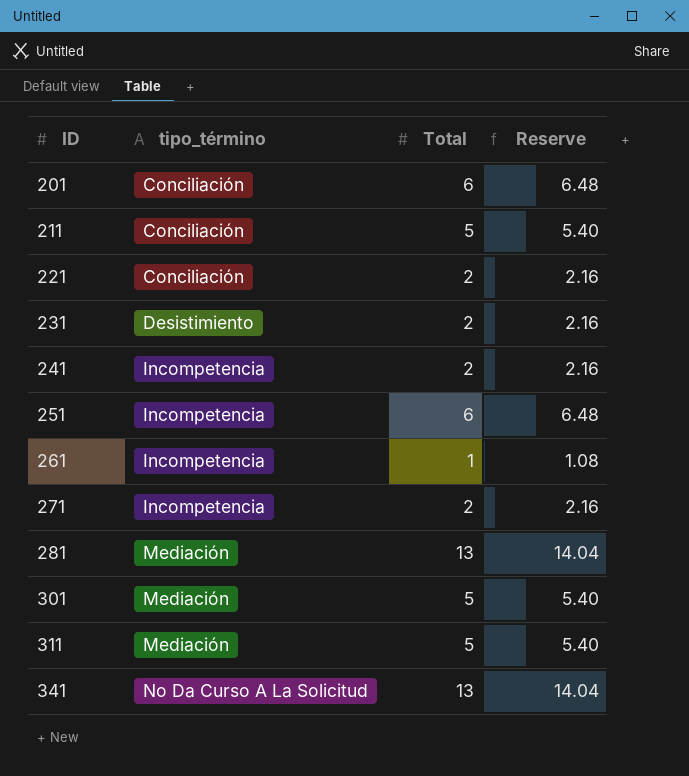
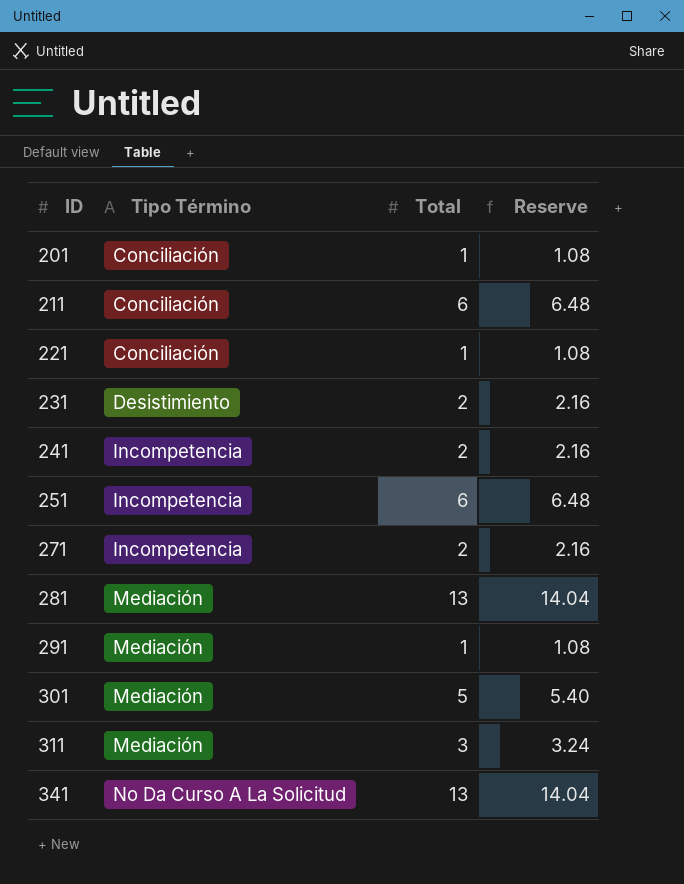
column name: tipo_término -> Tipo Término
row 261: Incompetencia | 1 | 1.08 -> none
201 | Total: 6 -> 1
201 | Reserve: 6.48 -> 1.08
211 | Total: 5 -> 6
211 | Reserve: 5.40 -> 6.48
221 | Total: 2 -> 1
221 | Reserve: 2.16 -> 1.08
row 291: none -> Mediación | 1 | 1.08
311 | Total: 5 -> 3
311 | Reserve: 5.40 -> 3.24

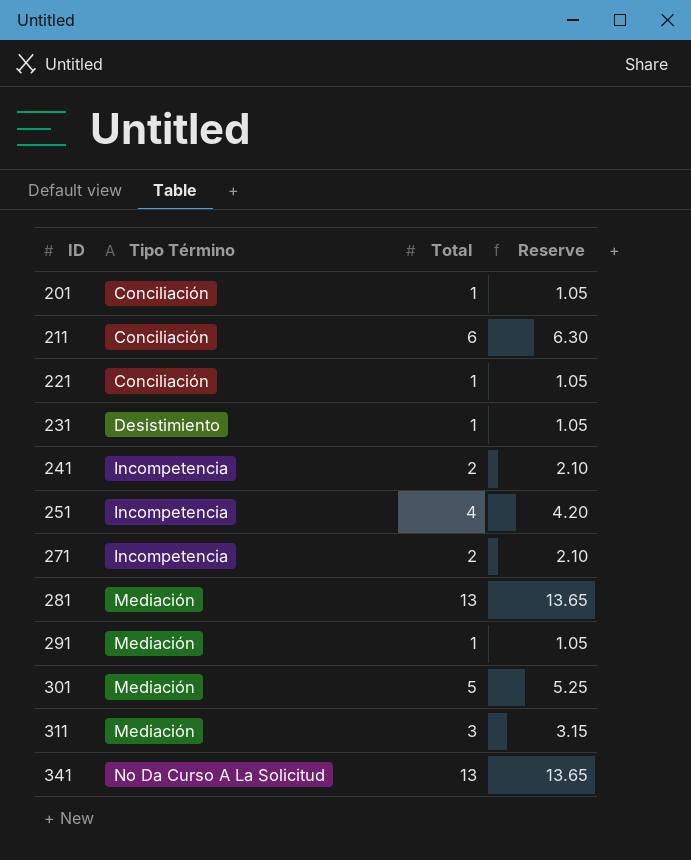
column Reserve | formula: [Total] * 1.08 -> [Total] * 1.05
231 | Total: 2 -> 1
251 | Total: 6 -> 4

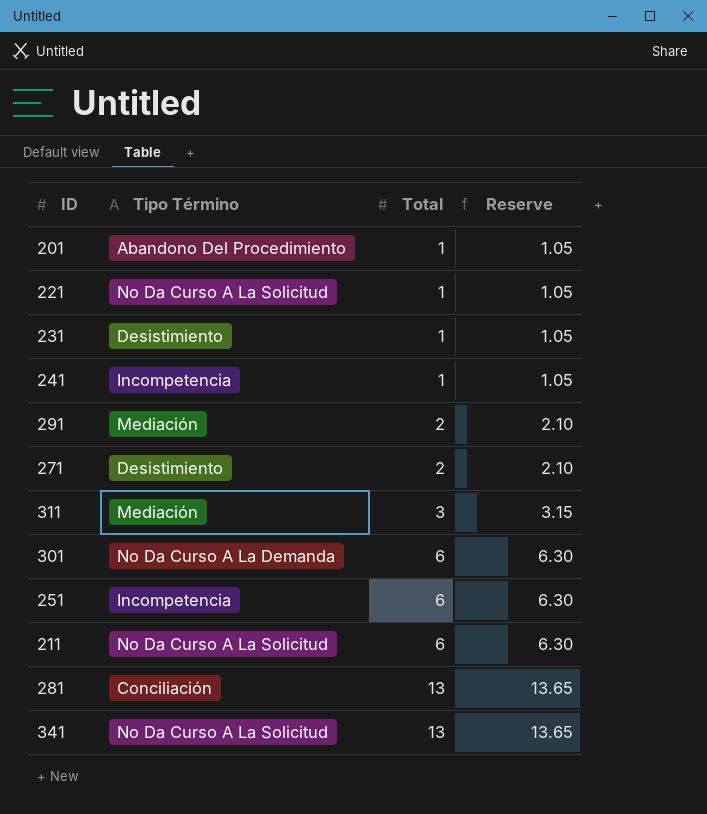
row order: ID ascending -> Total ascending
201 | Tipo Término: Conciliación -> Abandono Del Procedimiento
221 | Tipo Término: Conciliación -> No Da Curso A La Solicitud
241 | Total: 2 -> 1
241 | Reserve: 2.10 -> 1.05
291 | Total: 1 -> 2
291 | Reserve: 1.05 -> 2.10
271 | Tipo Término: Incompetencia -> Desistimiento
301 | Tipo Término: Mediación -> No Da Curso A La Demanda
301 | Total: 5 -> 6
301 | Reserve: 5.25 -> 6.30
251 | Total: 4 -> 6
251 | Reserve: 4.20 -> 6.30
211 | Tipo Término: Conciliación -> No Da Curso A La Solicitud
281 | Tipo Término: Mediación -> Conciliación

